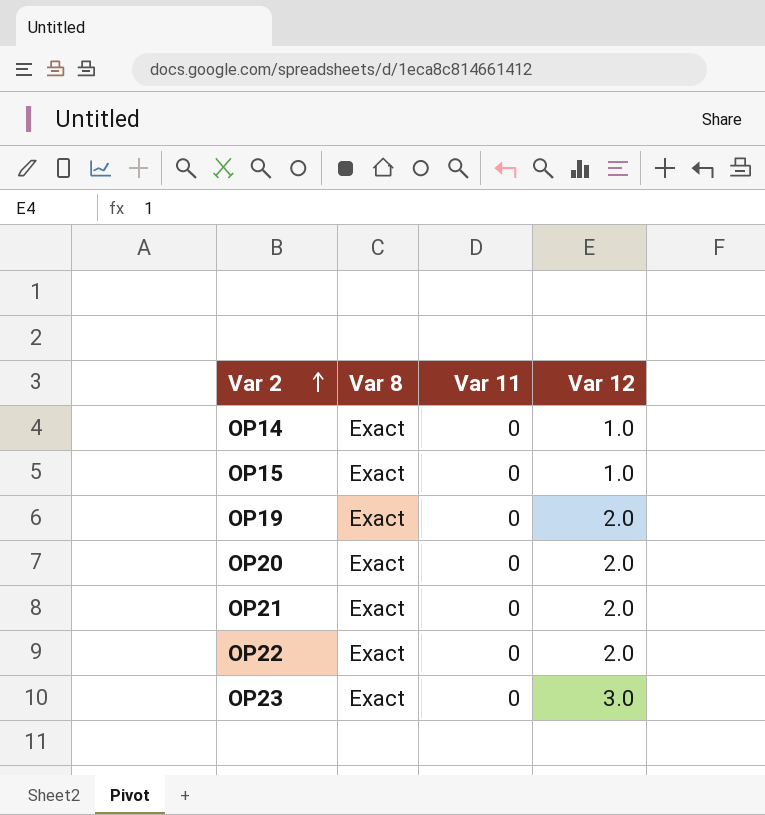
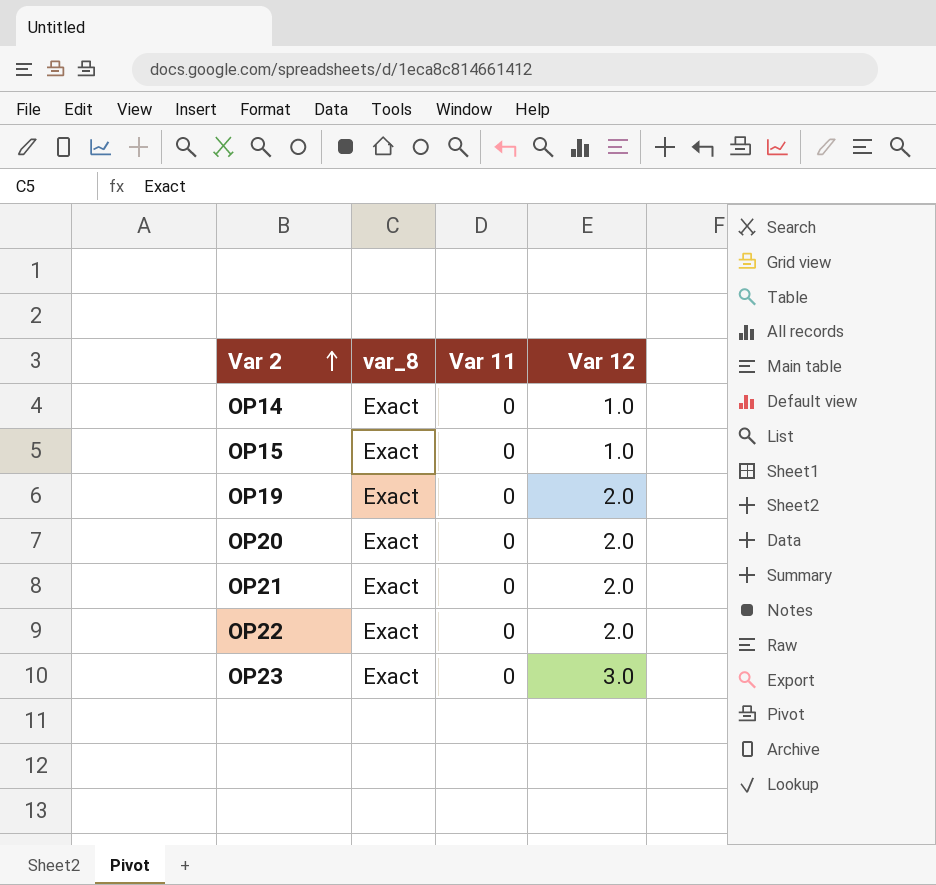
column name: Var 8 -> var_8

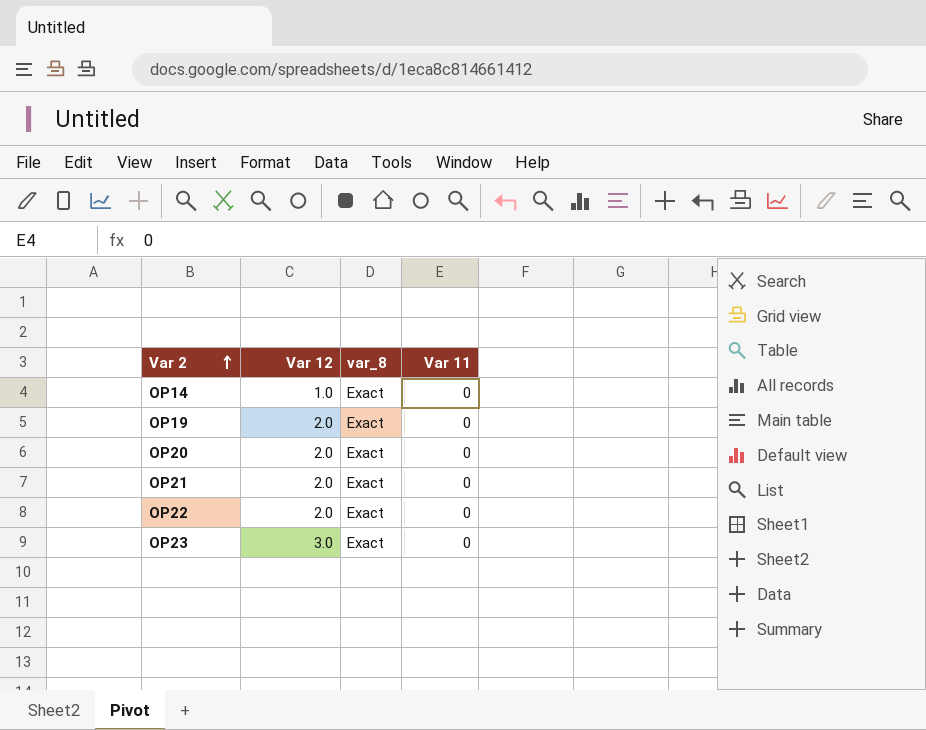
column Var 12 | position: 4 -> 2
row OP15: Exact | 0 | 1.0 -> none

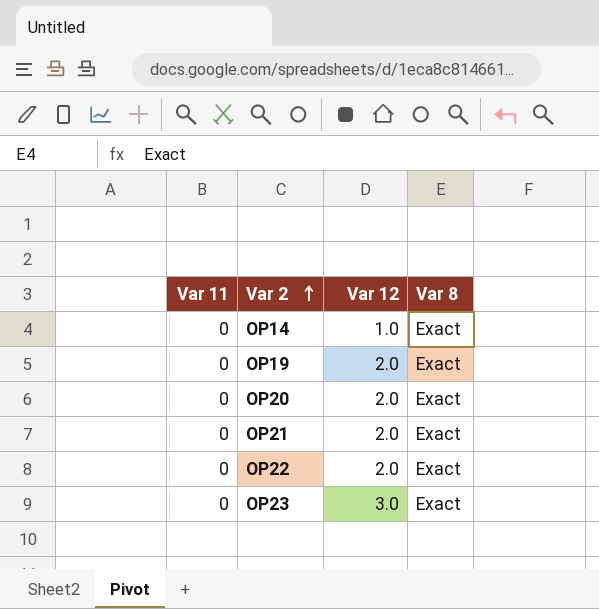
column Var 11 | position: 4 -> 1
column name: var_8 -> Var 8

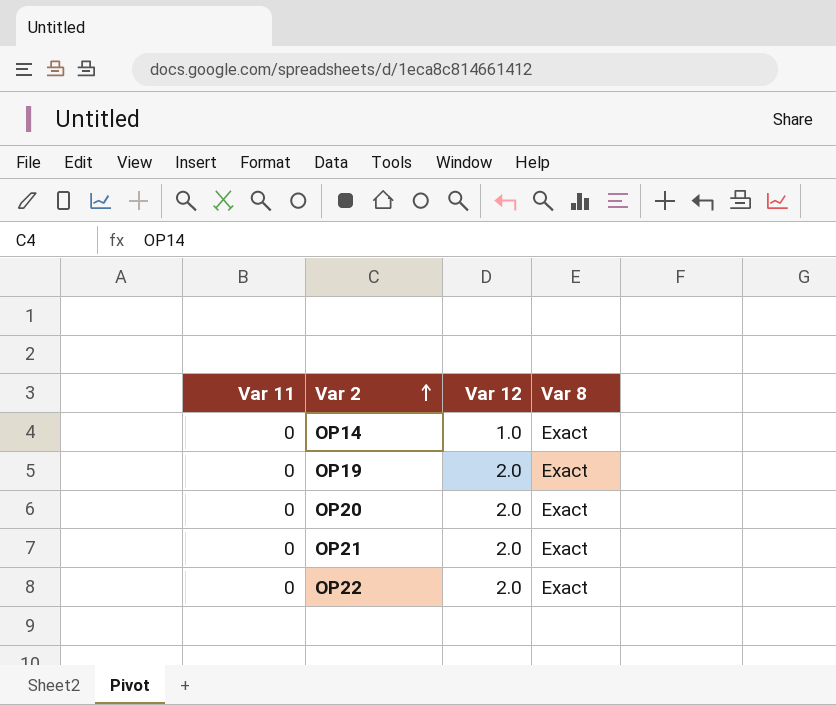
row OP23: 0 | 3.0 | Exact -> none

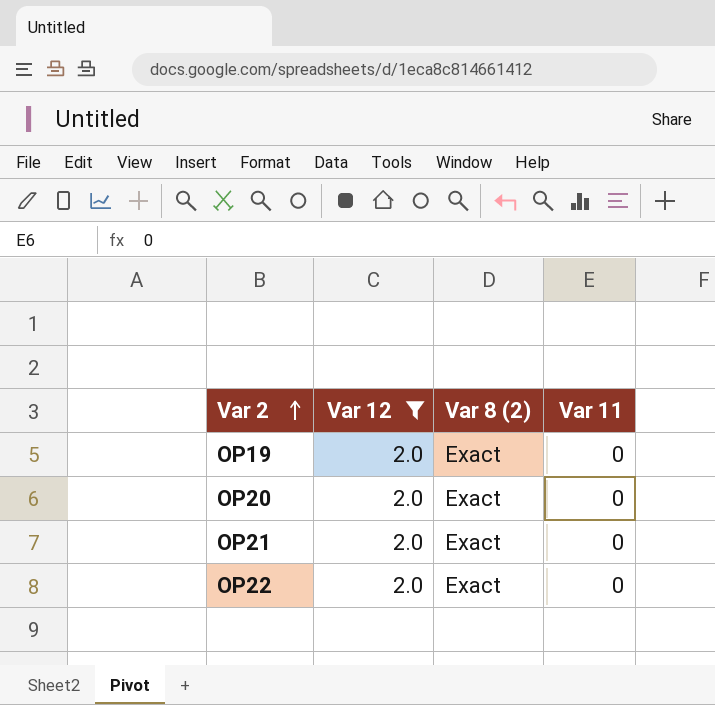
filter: none -> Var 12 = 2.0
column name: Var 8 -> Var 8 (2)
column Var 11 | position: 1 -> 4

